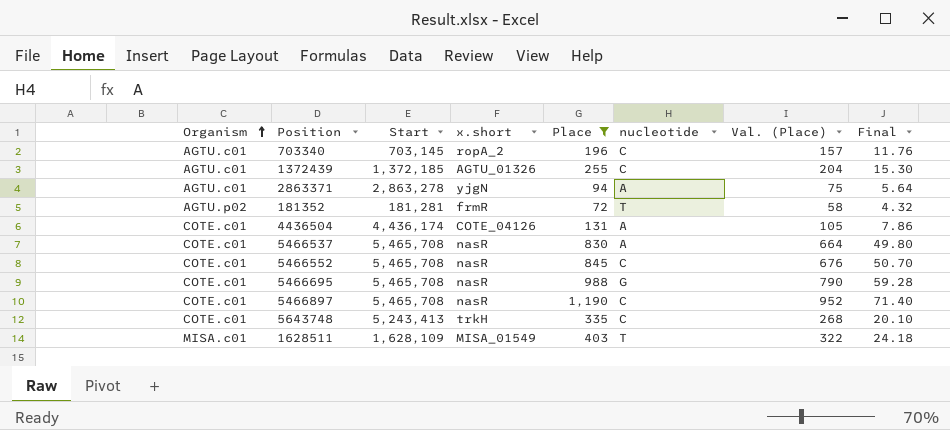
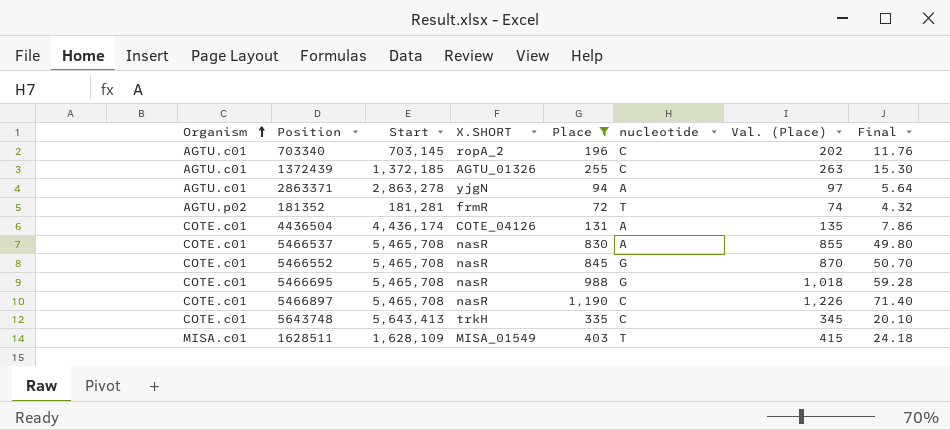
column name: x.short -> X.SHORT
column Val. (Place) | formula: [Place] * 0.8 -> [Place] * 1.03
5466552 | nucleotide: C -> G
5643748 | Start: 5,243,413 -> 5,643,413

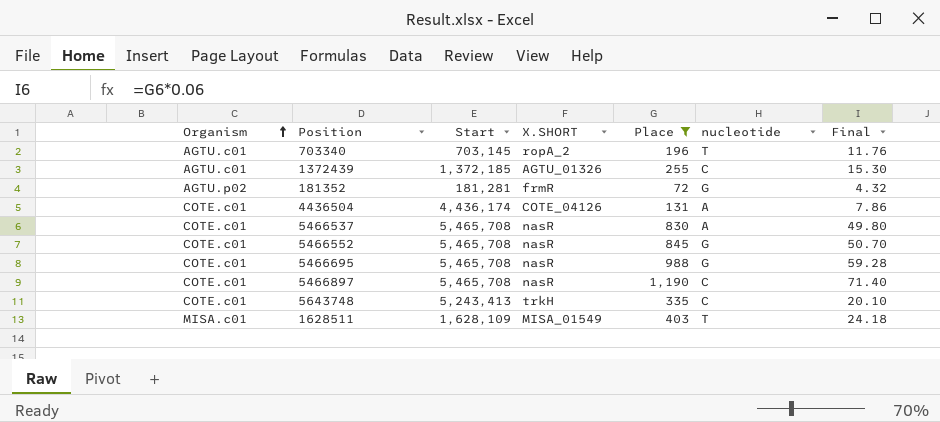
column Val. (Place) | formula: [Place] * 1.03 -> none
row 2863371: AGTU.c01 | 2,863,278 | yjgN | 94 | A | 97 | 5.64 -> none
703340 | nucleotide: C -> T
181352 | nucleotide: T -> G
5643748 | Start: 5,643,413 -> 5,243,413

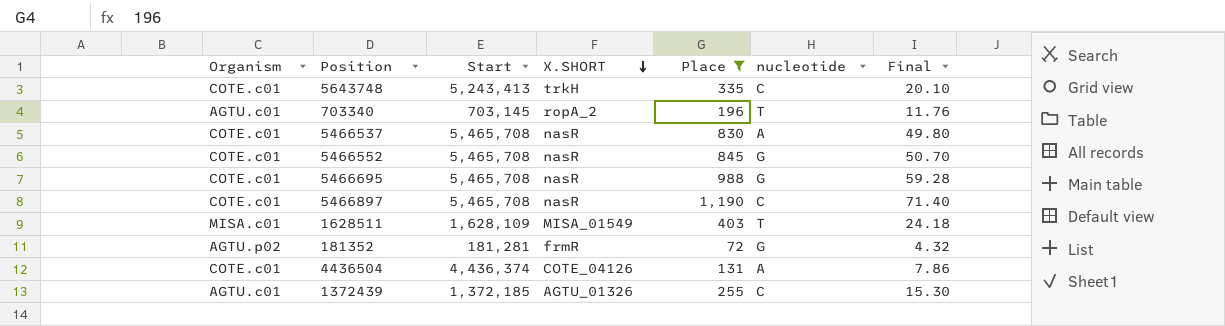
row order: Organism ascending -> X.SHORT descending
4436504 | Start: 4,436,174 -> 4,436,374

